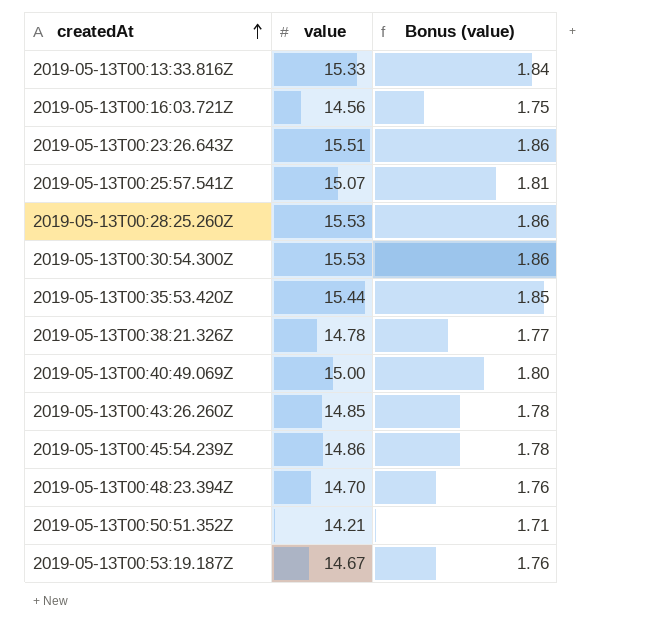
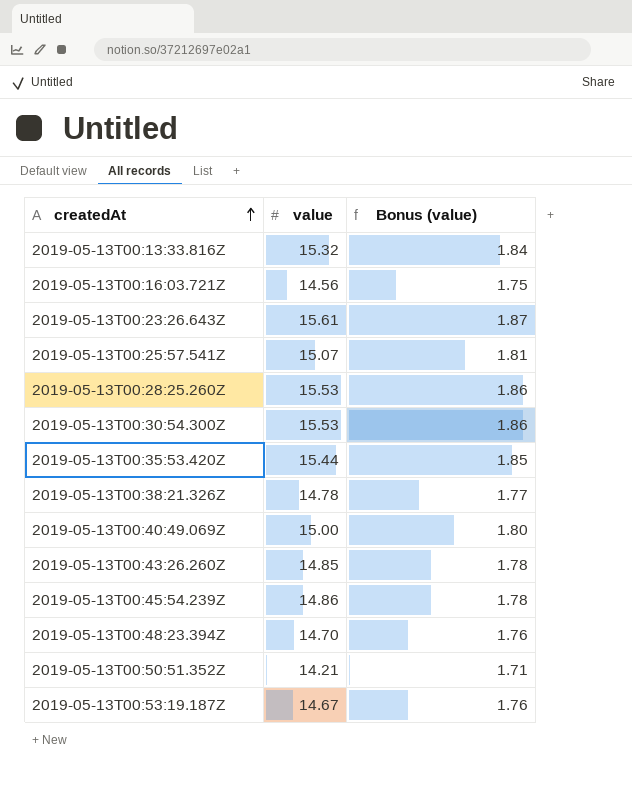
2019-05-13T00:13:33.816Z | value: 15.33 -> 15.32
2019-05-13T00:23:26.643Z | value: 15.51 -> 15.61
2019-05-13T00:23:26.643Z | Bonus (value): 1.86 -> 1.87

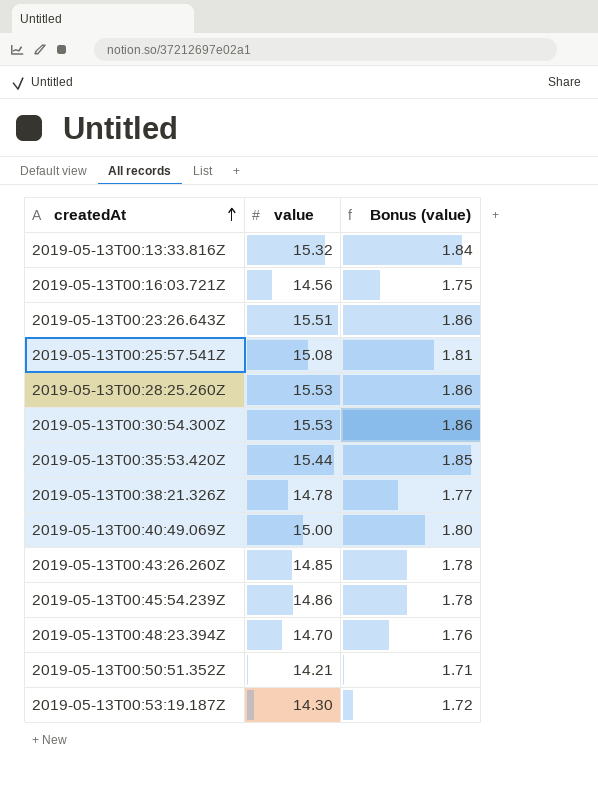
2019-05-13T00:23:26.643Z | value: 15.61 -> 15.51
2019-05-13T00:23:26.643Z | Bonus (value): 1.87 -> 1.86
2019-05-13T00:25:57.541Z | value: 15.07 -> 15.08
2019-05-13T00:53:19.187Z | value: 14.67 -> 14.30
2019-05-13T00:53:19.187Z | Bonus (value): 1.76 -> 1.72

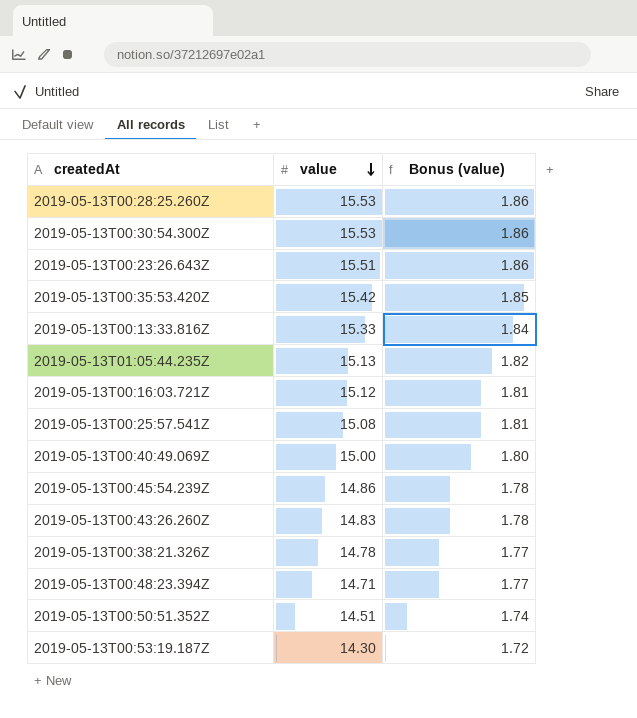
row order: createdAt ascending -> value descending
2019-05-13T00:35:53.420Z | value: 15.44 -> 15.42
2019-05-13T00:13:33.816Z | value: 15.32 -> 15.33
row 2019-05-13T01:05:44.235Z: none -> 15.13 | 1.82
2019-05-13T00:16:03.721Z | value: 14.56 -> 15.12
2019-05-13T00:16:03.721Z | Bonus (value): 1.75 -> 1.81
2019-05-13T00:43:26.260Z | value: 14.85 -> 14.83
2019-05-13T00:48:23.394Z | value: 14.70 -> 14.71
2019-05-13T00:48:23.394Z | Bonus (value): 1.76 -> 1.77
2019-05-13T00:50:51.352Z | value: 14.21 -> 14.51
2019-05-13T00:50:51.352Z | Bonus (value): 1.71 -> 1.74

